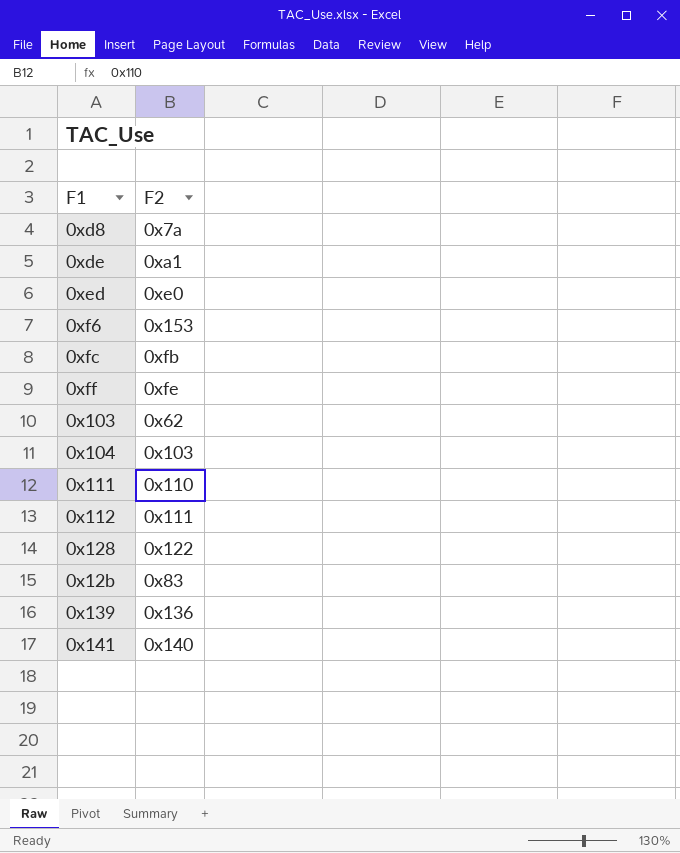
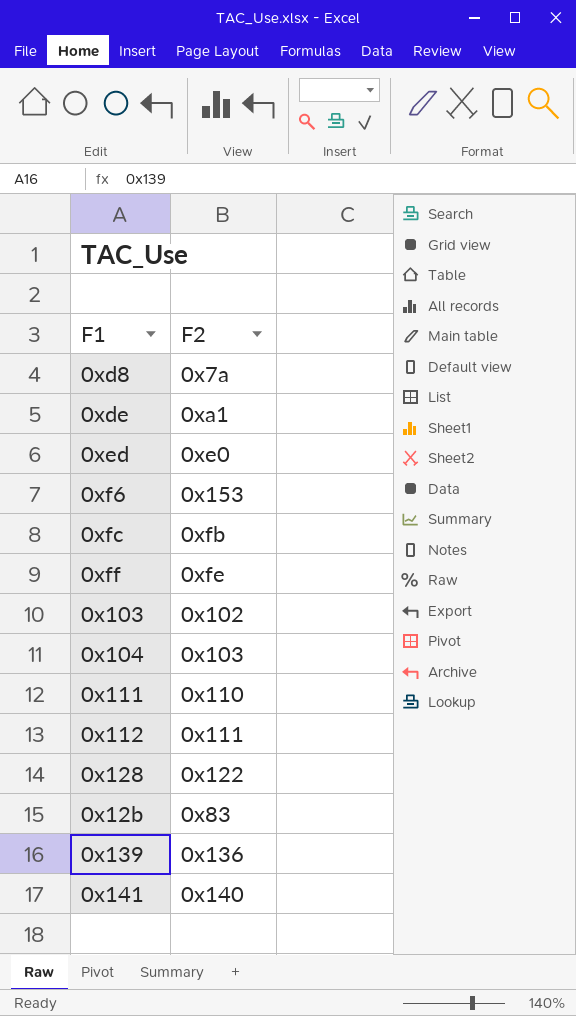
0x103 | F2: 0x62 -> 0x102

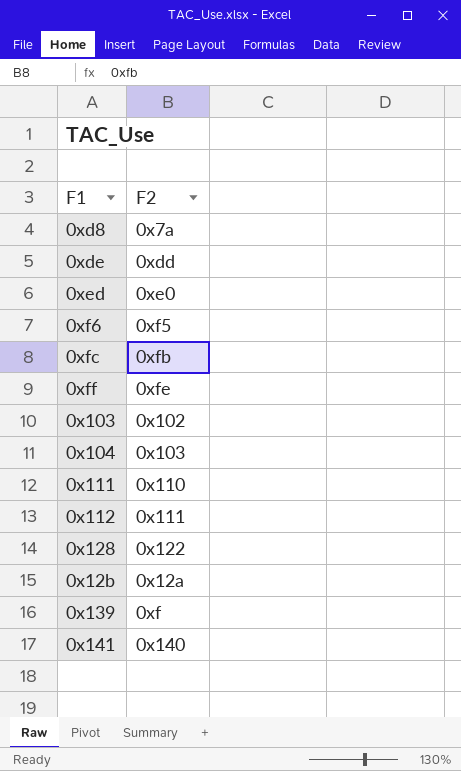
0xde | F2: 0xa1 -> 0xdd
0xf6 | F2: 0x153 -> 0xf5
0x12b | F2: 0x83 -> 0x12a
0x139 | F2: 0x136 -> 0xf

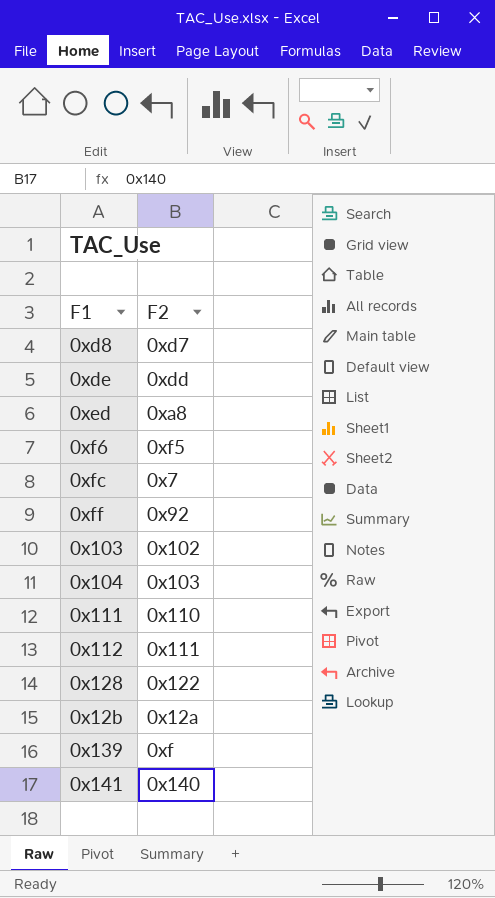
0xd8 | F2: 0x7a -> 0xd7
0xed | F2: 0xe0 -> 0xa8
0xfc | F2: 0xfb -> 0x7
0xff | F2: 0xfe -> 0x92

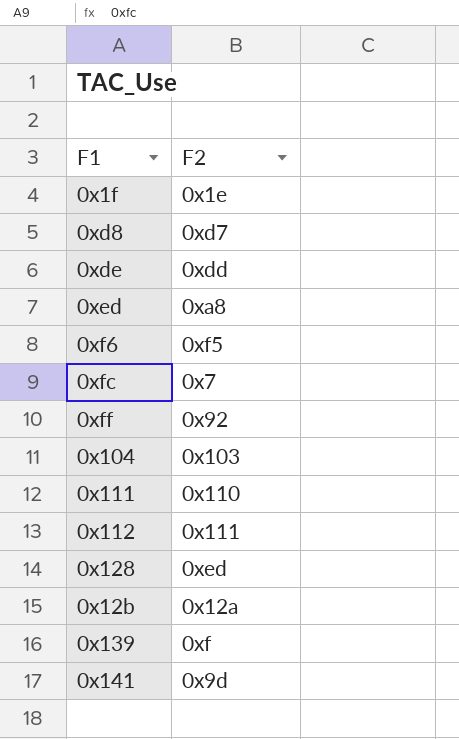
row 0x103: 0x102 -> none
row 0x1f: none -> 0x1e
0x128 | F2: 0x122 -> 0xed
0x141 | F2: 0x140 -> 0x9d

